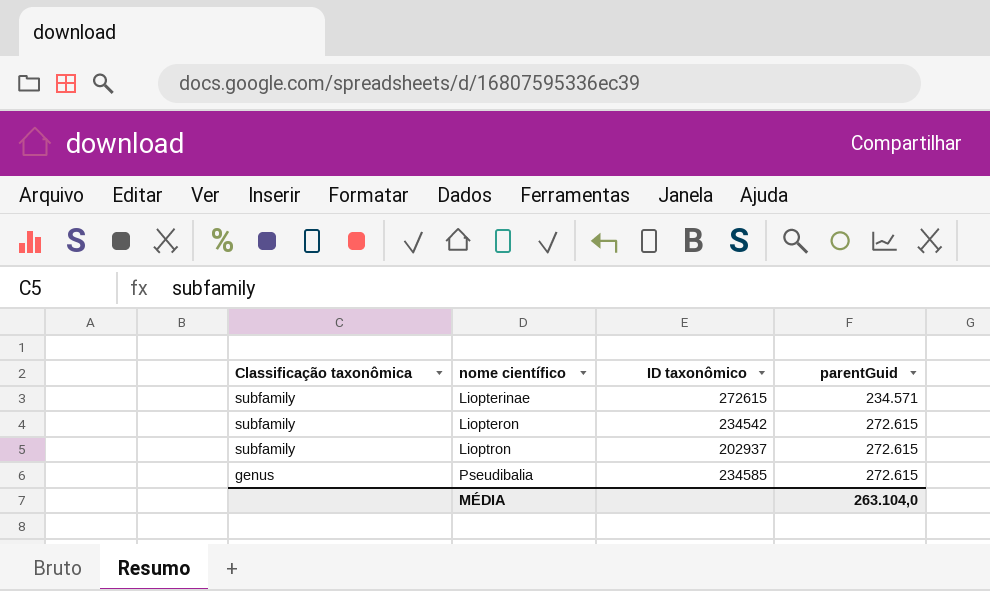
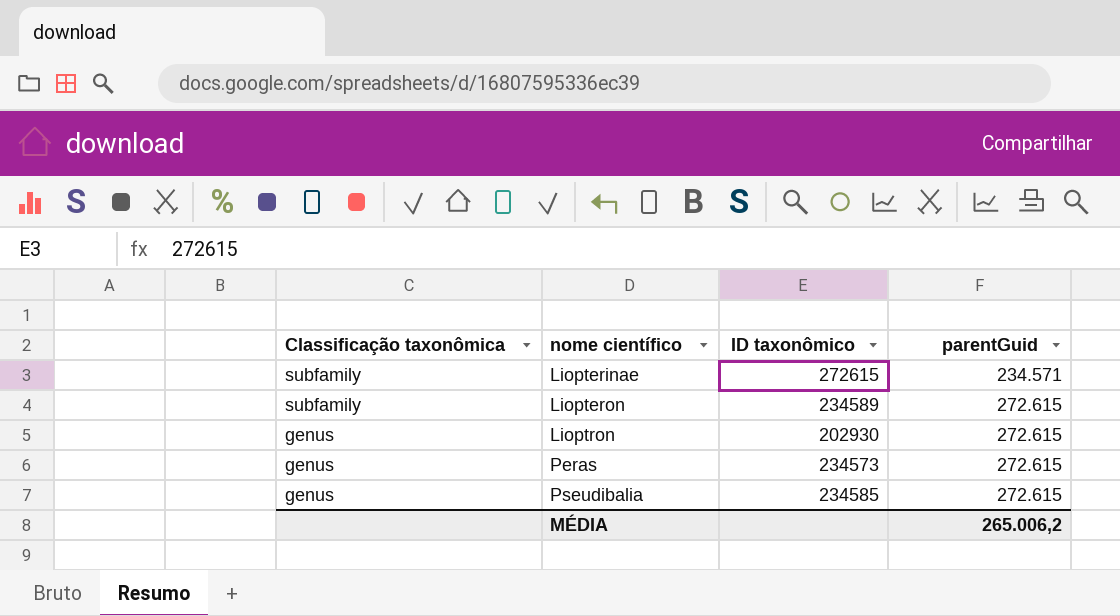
Liopteron | ID taxonômico: 234542 -> 234589
Lioptron | Classificação taxonômica: subfamily -> genus
Lioptron | ID taxonômico: 202937 -> 202930
row Peras: none -> genus | 234573 | 272.615
MÉDIA | parentGuid: 263.104,0 -> 265.006,2

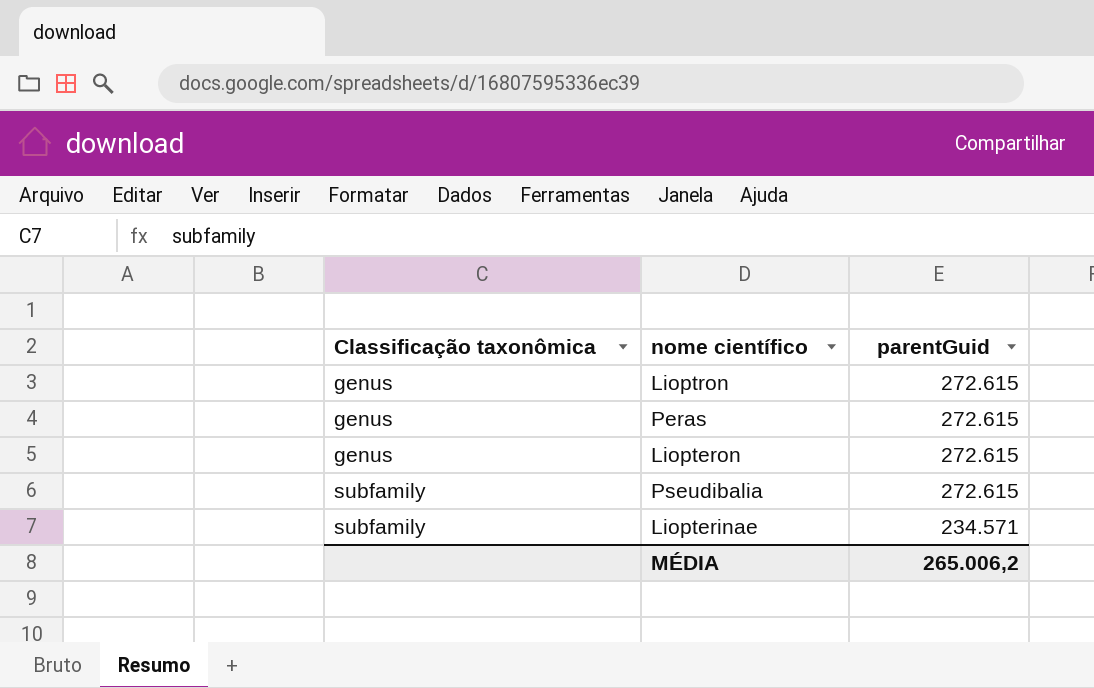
row order: Classificação taxonômica descending -> Classificação taxonômica ascending
column ID taxonômico | position: 3 -> none
Liopteron | Classificação taxonômica: subfamily -> genus
Pseudibalia | Classificação taxonômica: genus -> subfamily

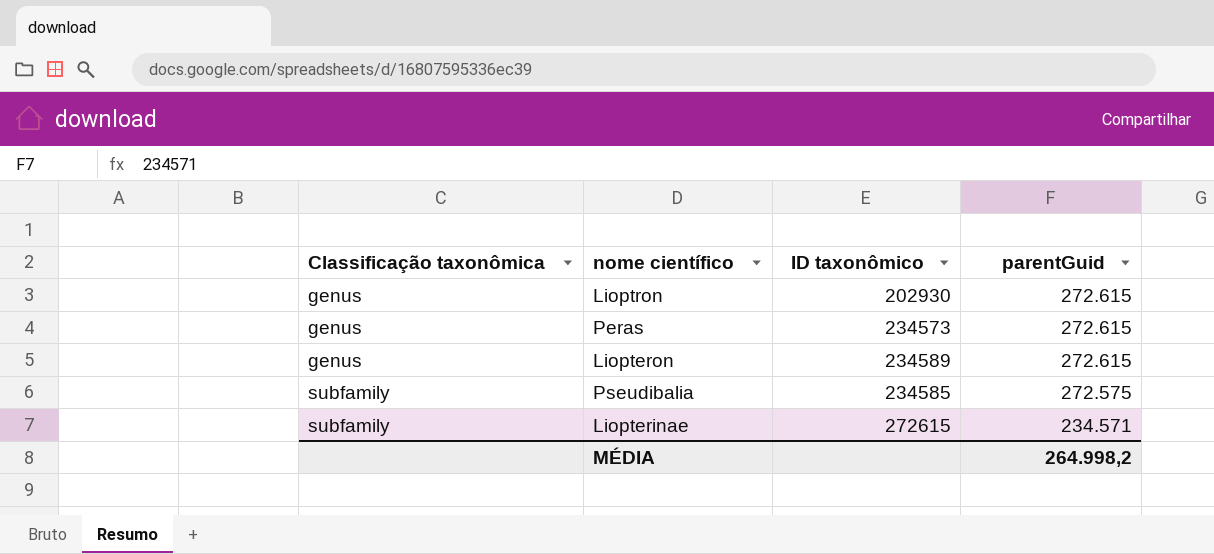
column ID taxonômico | position: none -> 3
Pseudibalia | parentGuid: 272.615 -> 272.575
MÉDIA | parentGuid: 265.006,2 -> 264.998,2

